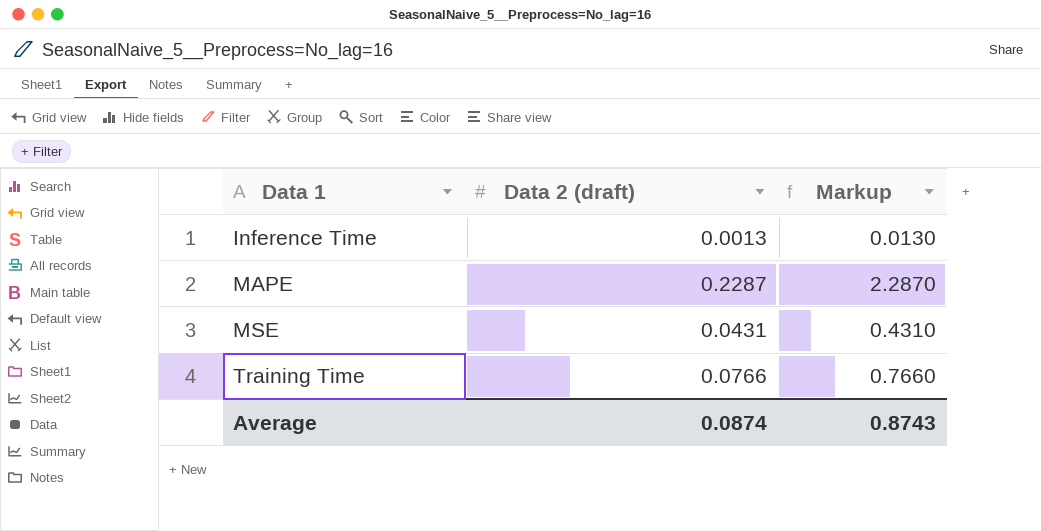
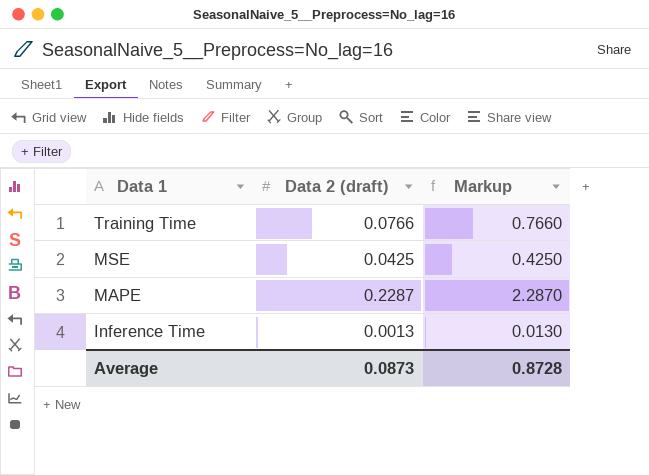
row order: Data 1 ascending -> Data 1 descending
MSE | Data 2 (draft): 0.0431 -> 0.0425
MSE | Markup: 0.4310 -> 0.4250
Average | Data 2 (draft): 0.0874 -> 0.0873
Average | Markup: 0.8743 -> 0.8728

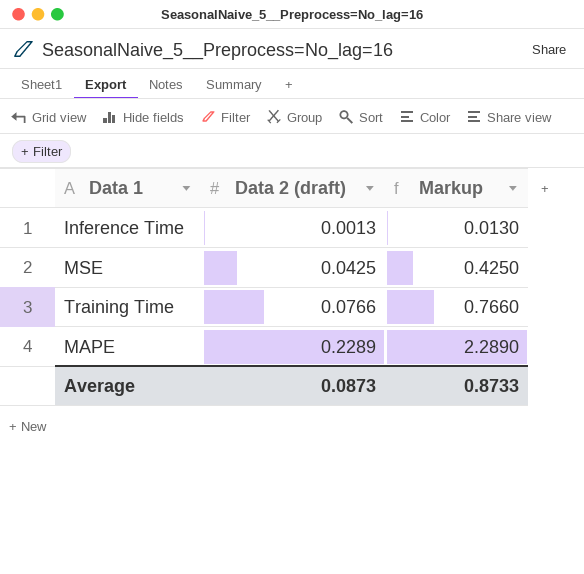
row order: Data 1 descending -> Data 2 (draft) ascending
MAPE | Data 2 (draft): 0.2287 -> 0.2289
MAPE | Markup: 2.2870 -> 2.2890
Average | Markup: 0.8728 -> 0.8733

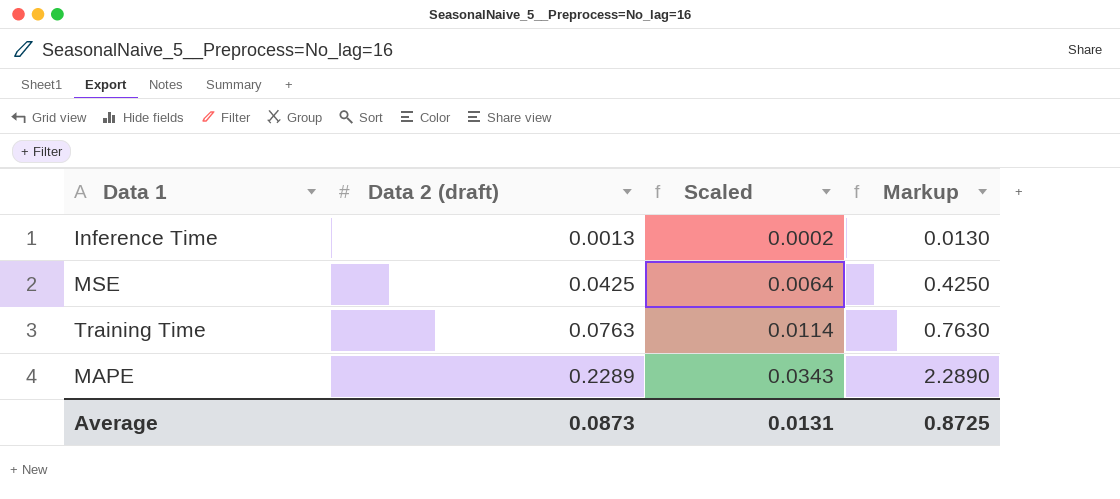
column Scaled | formula: none -> [Data 2 (draft)] * 0.15
Training Time | Data 2 (draft): 0.0766 -> 0.0763
Training Time | Markup: 0.7660 -> 0.7630
Average | Markup: 0.8733 -> 0.8725

